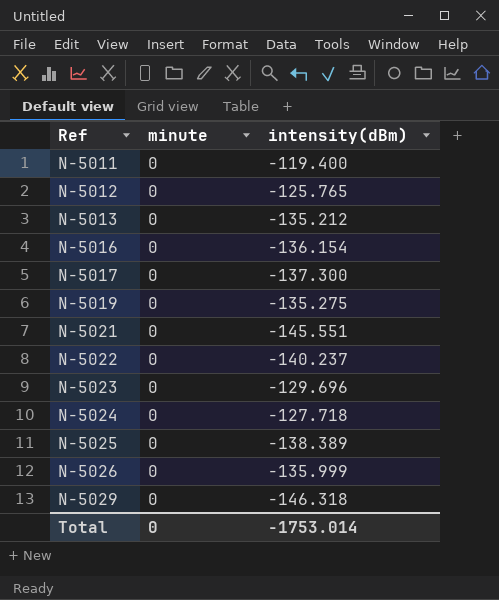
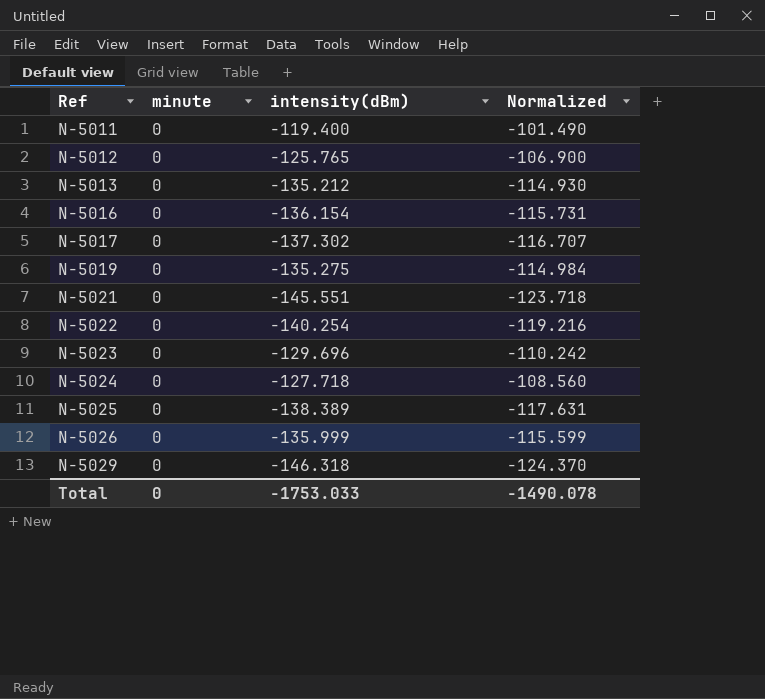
column Normalized | formula: none -> [intensity(dBm)] * 0.85
N-5017 | intensity(dBm): -137.300 -> -137.302
N-5022 | intensity(dBm): -140.237 -> -140.254
Total | intensity(dBm): -1753.014 -> -1753.033

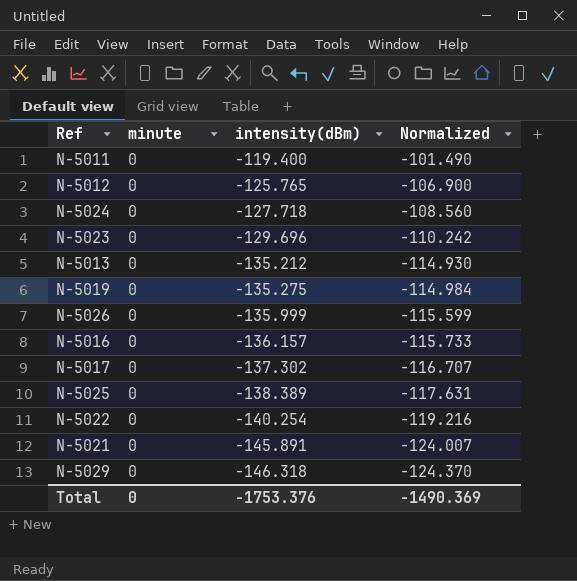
row order: Ref ascending -> intensity(dBm) descending
N-5016 | intensity(dBm): -136.154 -> -136.157
N-5016 | Normalized: -115.731 -> -115.733
N-5021 | intensity(dBm): -145.551 -> -145.891
N-5021 | Normalized: -123.718 -> -124.007
Total | intensity(dBm): -1753.033 -> -1753.376
Total | Normalized: -1490.078 -> -1490.369

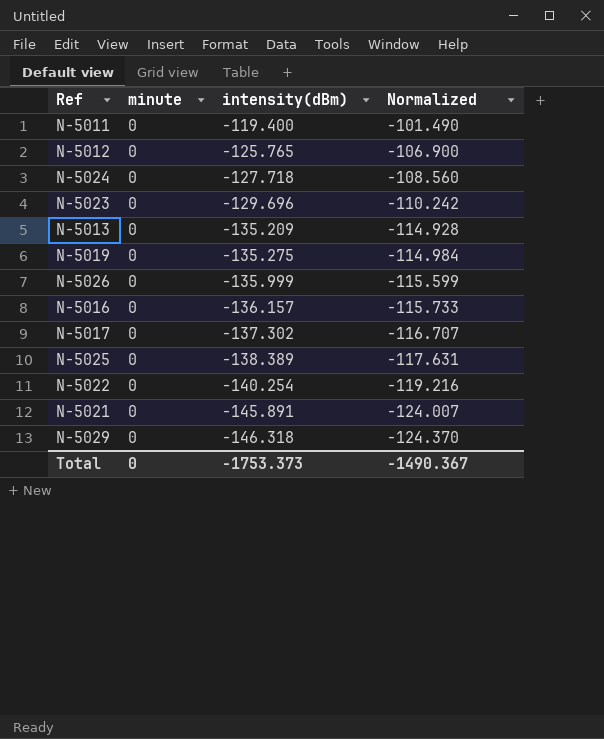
N-5013 | intensity(dBm): -135.212 -> -135.209
N-5013 | Normalized: -114.930 -> -114.928
Total | intensity(dBm): -1753.376 -> -1753.373
Total | Normalized: -1490.369 -> -1490.367

